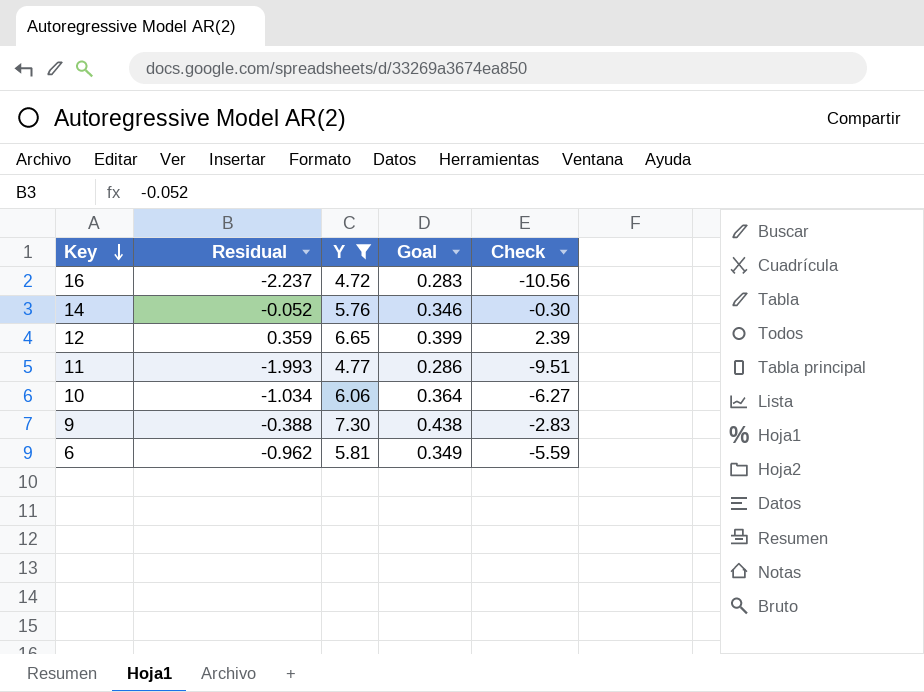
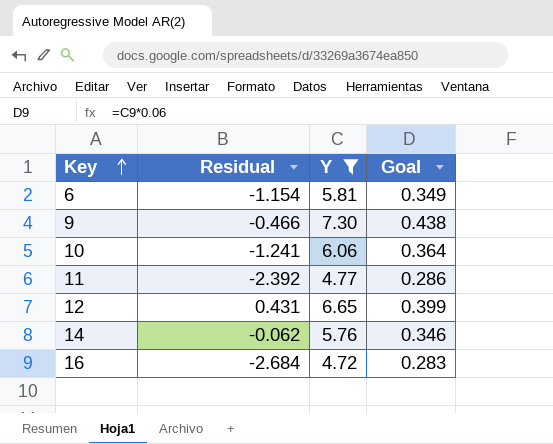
row order: Key descending -> Key ascending
column Check | formula: [Residual] * [Y] -> none
6 | Residual: -0.962 -> -1.154
9 | Residual: -0.388 -> -0.466
10 | Residual: -1.034 -> -1.241
11 | Residual: -1.993 -> -2.392
12 | Residual: 0.359 -> 0.431
14 | Residual: -0.052 -> -0.062
16 | Residual: -2.237 -> -2.684

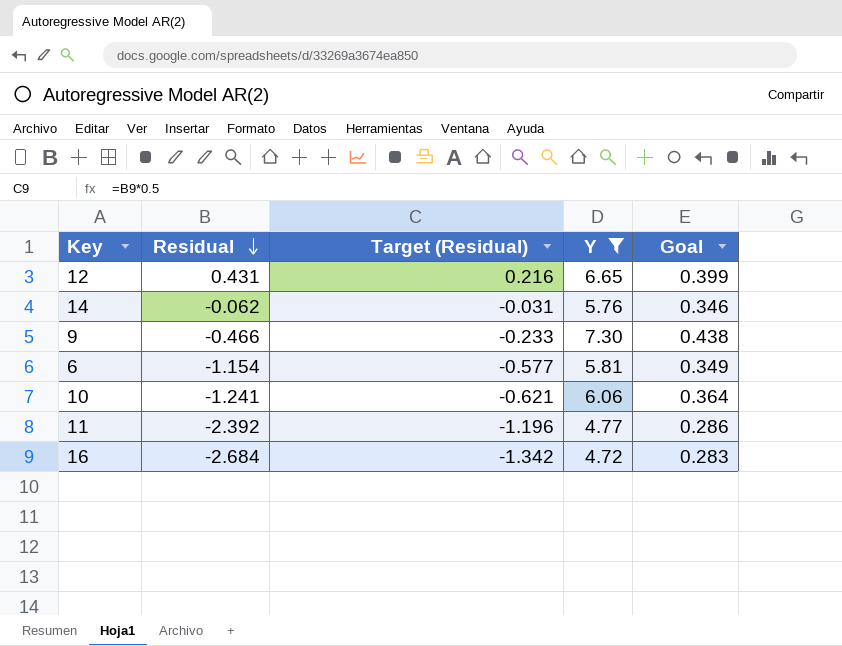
row order: Key ascending -> Residual descending
column Target (Residual) | formula: none -> [Residual] * 0.5

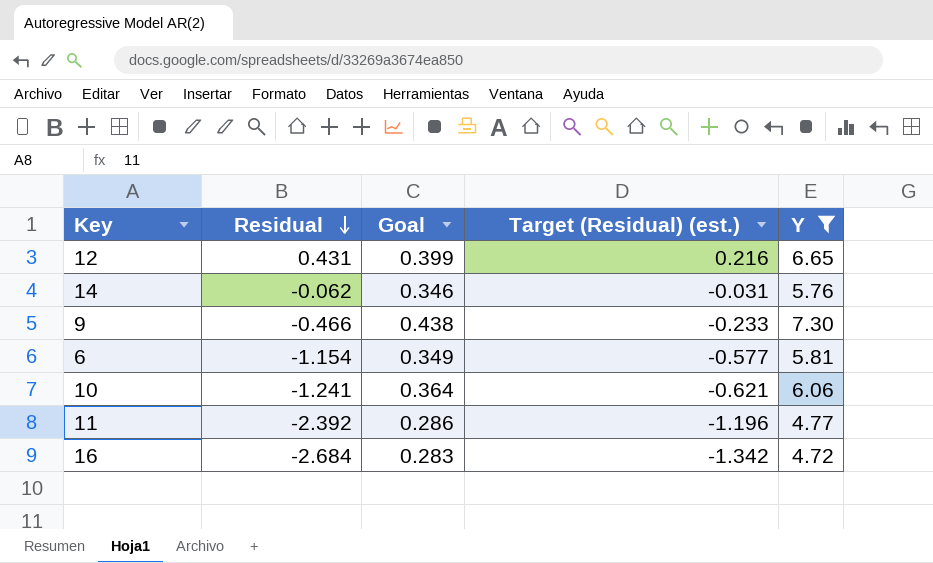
column Goal | position: 5 -> 3
column name: Target (Residual) -> Target (Residual) (est.)

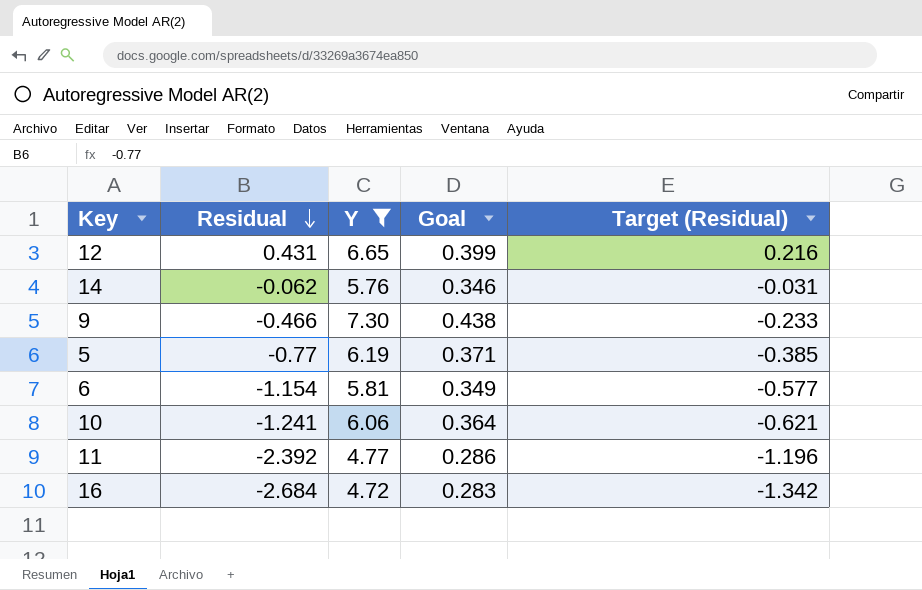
column Y | position: 5 -> 3
column name: Target (Residual) (est.) -> Target (Residual)
row 5: none -> -0.77 | 6.19 | 0.371 | -0.385

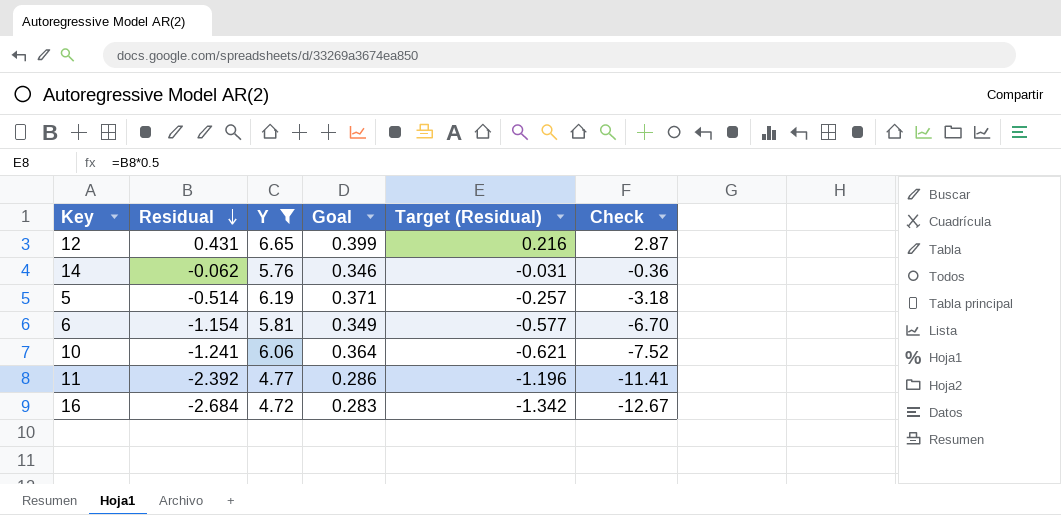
column Check | formula: none -> [Residual] * [Y]
row 9: -0.466 | 7.30 | 0.438 | -0.233 -> none
5 | Residual: -0.77 -> -0.514
5 | Target (Residual): -0.385 -> -0.257

